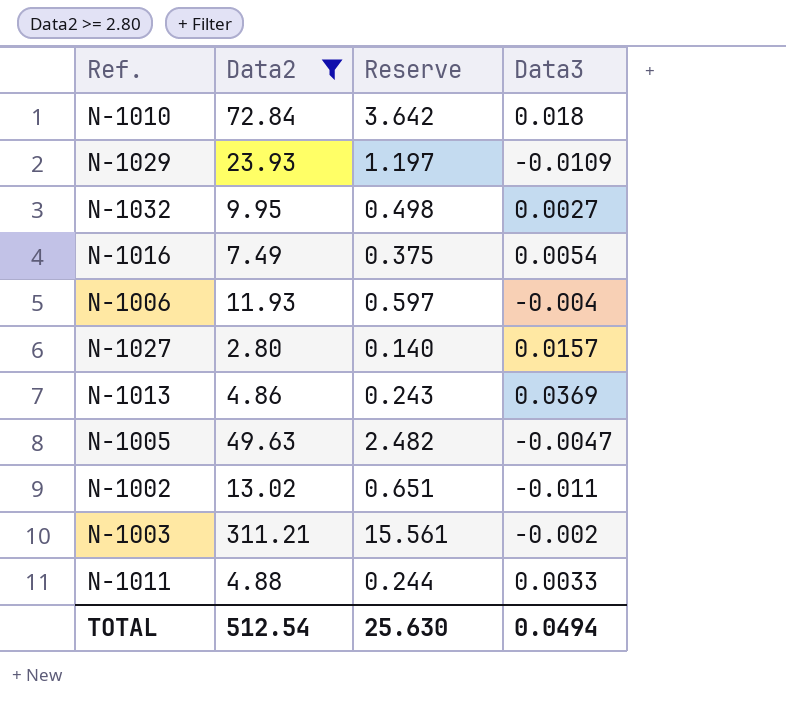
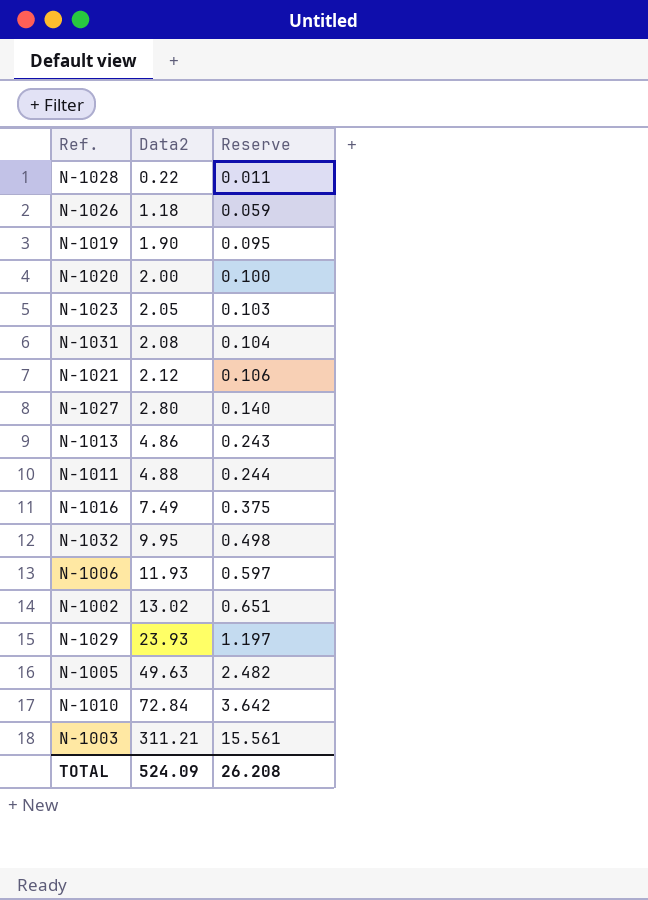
filter: Data2 >= 2.80 -> none
row order: none -> Data2 ascending
column Data3 | position: 4 -> none
TOTAL | Data2: 512.54 -> 524.09
TOTAL | Reserve: 25.630 -> 26.208

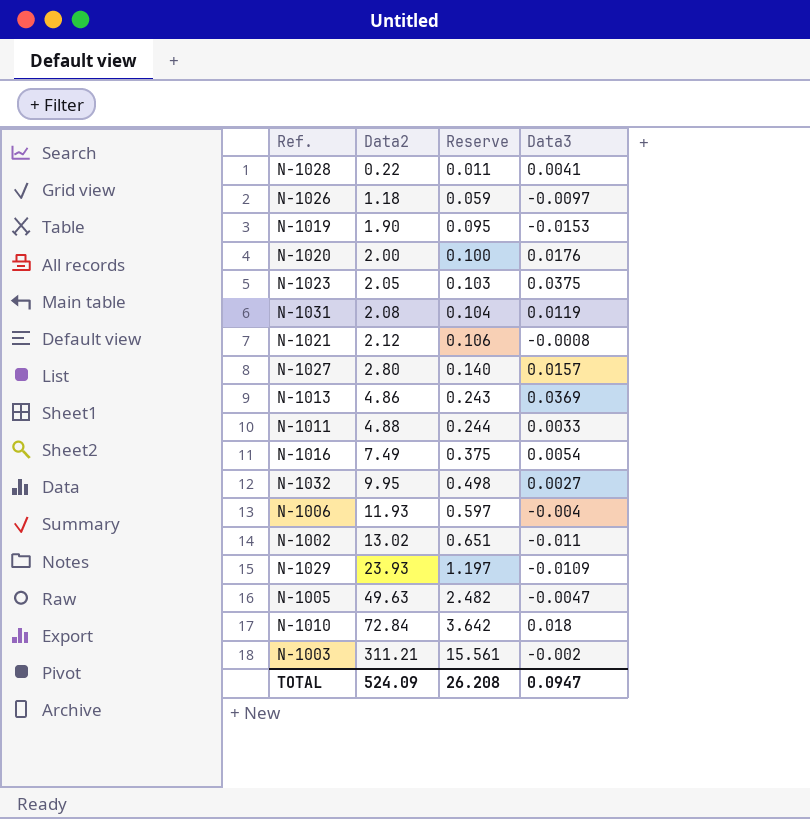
column Data3 | position: none -> 4

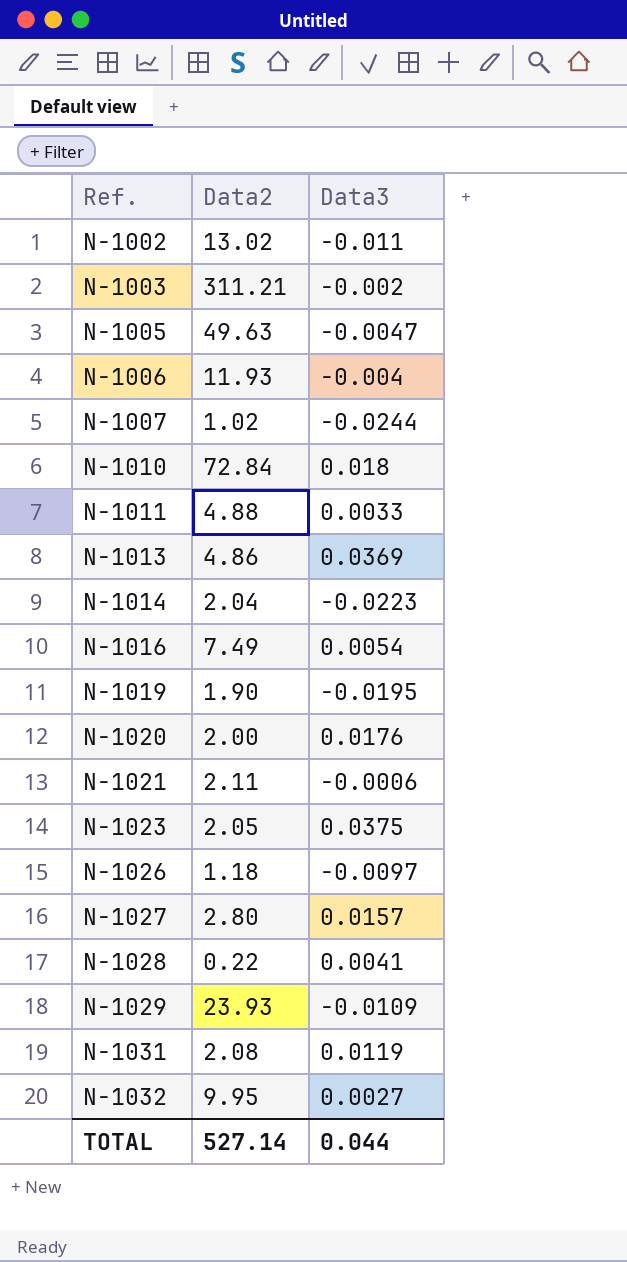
row order: Data2 ascending -> Ref. ascending
column Reserve | formula: [Data2] * 0.05 -> none
row N-1007: none -> 1.02 | -0.0244
row N-1014: none -> 2.04 | -0.0223
N-1019 | Data3: -0.0153 -> -0.0195
N-1021 | Data2: 2.12 -> 2.11
N-1021 | Data3: -0.0008 -> -0.0006
TOTAL | Data2: 524.09 -> 527.14
TOTAL | Data3: 0.0947 -> 0.044

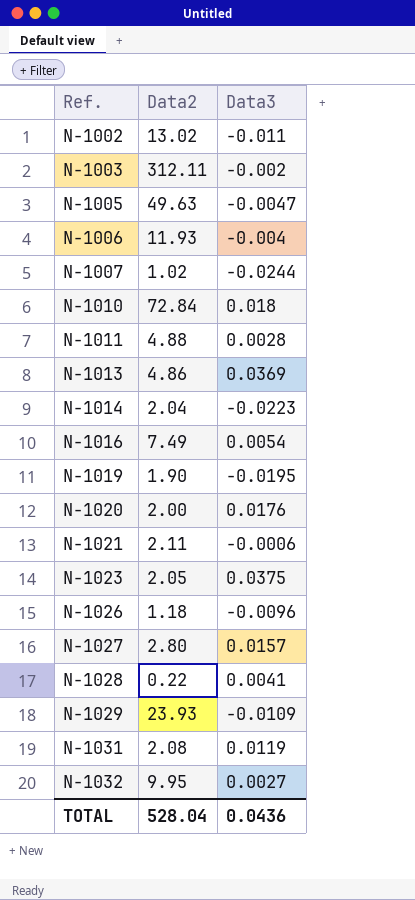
N-1003 | Data2: 311.21 -> 312.11
N-1011 | Data3: 0.0033 -> 0.0028
N-1026 | Data3: -0.0097 -> -0.0096
TOTAL | Data2: 527.14 -> 528.04
TOTAL | Data3: 0.044 -> 0.0436

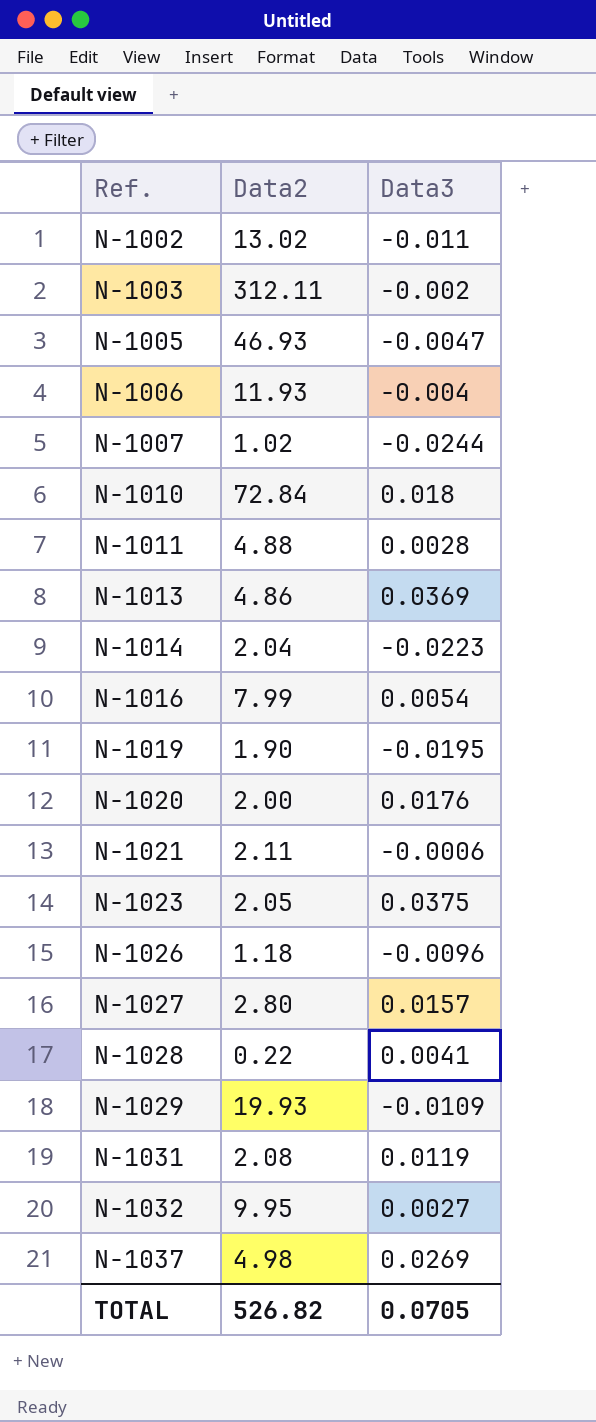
N-1005 | Data2: 49.63 -> 46.93
N-1016 | Data2: 7.49 -> 7.99
N-1029 | Data2: 23.93 -> 19.93
row N-1037: none -> 4.98 | 0.0269
TOTAL | Data2: 528.04 -> 526.82
TOTAL | Data3: 0.0436 -> 0.0705

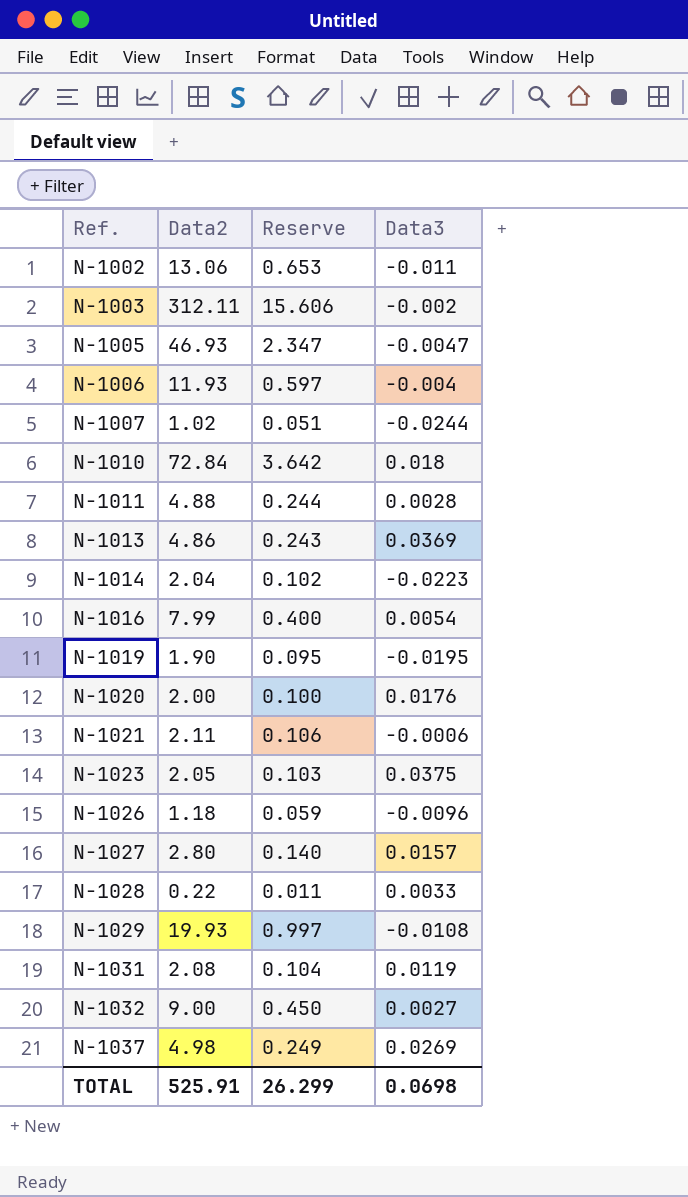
column Reserve | formula: none -> [Data2] * 0.05
N-1002 | Data2: 13.02 -> 13.06
N-1028 | Data3: 0.0041 -> 0.0033
N-1029 | Data3: -0.0109 -> -0.0108
N-1032 | Data2: 9.95 -> 9.00
TOTAL | Data2: 526.82 -> 525.91
TOTAL | Data3: 0.0705 -> 0.0698

